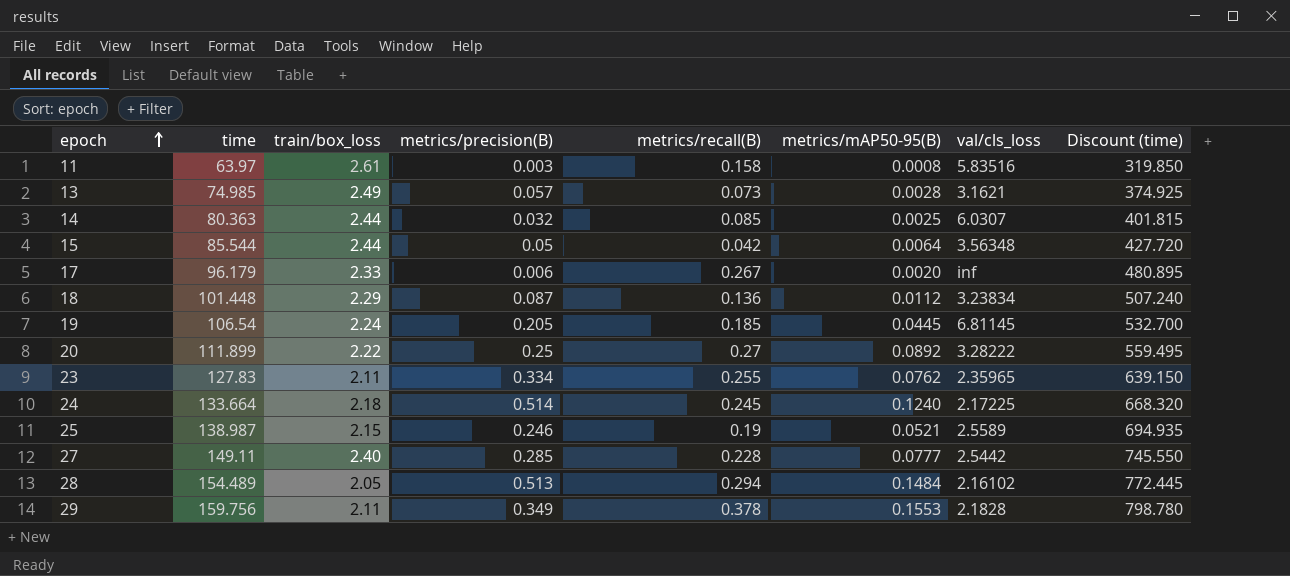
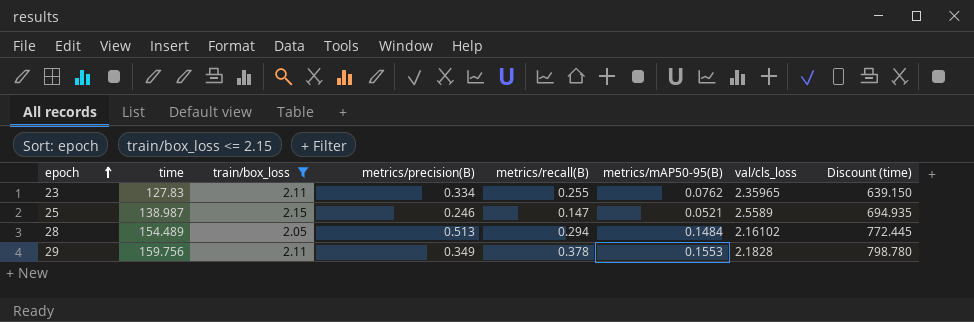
filter: none -> train/box_loss <= 2.15
25 | metrics/recall(B): 0.19 -> 0.147

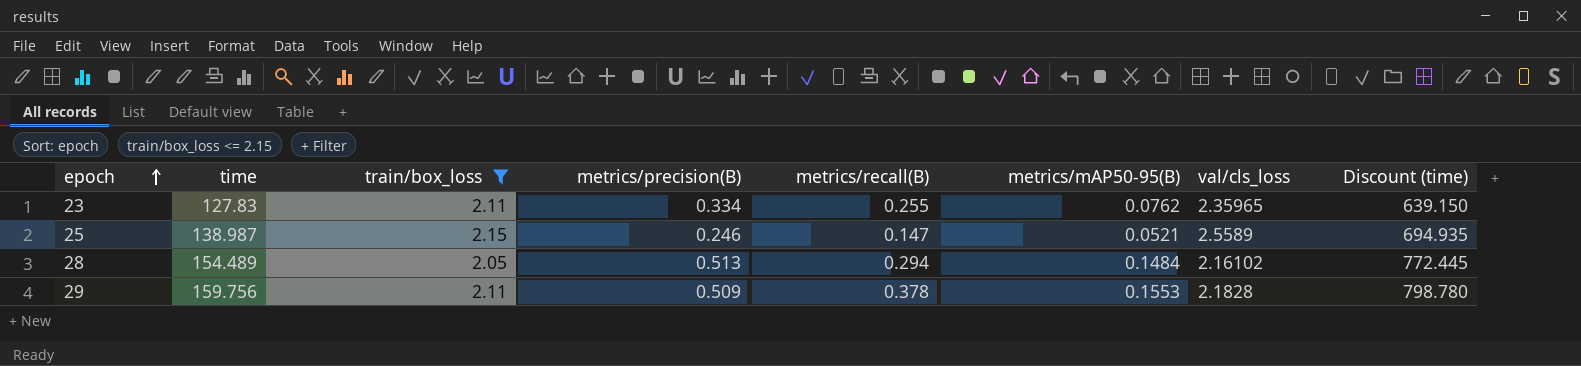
29 | metrics/precision(B): 0.349 -> 0.509

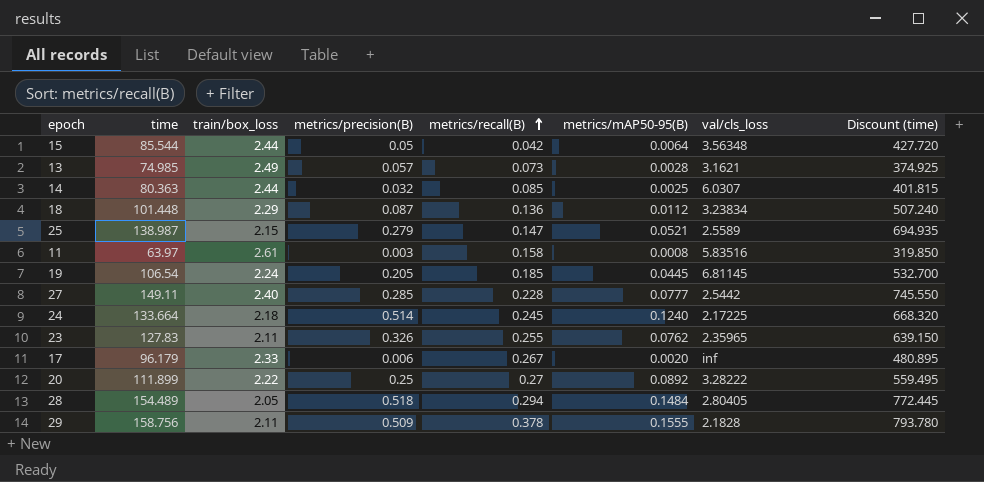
filter: train/box_loss <= 2.15 -> none
row order: epoch ascending -> metrics/recall(B) ascending
25 | metrics/precision(B): 0.246 -> 0.279
23 | metrics/precision(B): 0.334 -> 0.326
28 | metrics/precision(B): 0.513 -> 0.518
28 | val/cls_loss: 2.16102 -> 2.80405
29 | time: 159.756 -> 158.756
29 | metrics/mAP50-95(B): 0.1553 -> 0.1555
29 | Discount (time): 798.780 -> 793.780

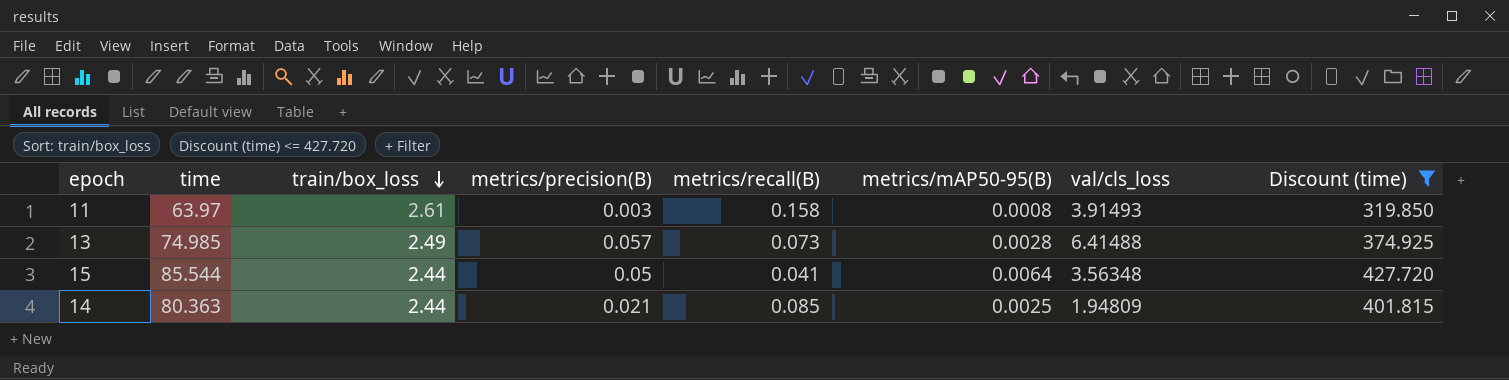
filter: none -> Discount (time) <= 427.720
row order: metrics/recall(B) ascending -> train/box_loss descending
11 | val/cls_loss: 5.83516 -> 3.91493
13 | val/cls_loss: 3.1621 -> 6.41488
15 | metrics/recall(B): 0.042 -> 0.041
14 | metrics/precision(B): 0.032 -> 0.021
14 | val/cls_loss: 6.0307 -> 1.94809

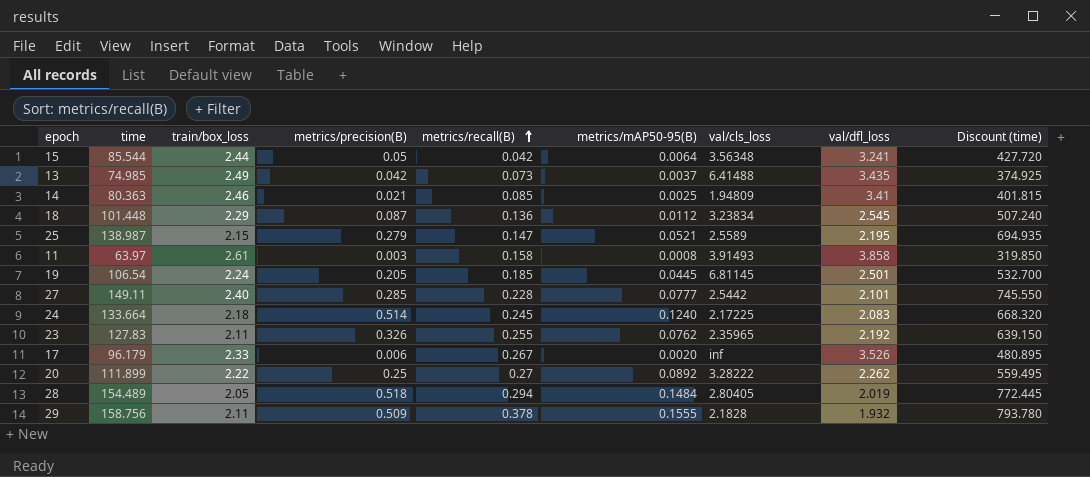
filter: Discount (time) <= 427.720 -> none
row order: train/box_loss descending -> metrics/recall(B) ascending
column val/dfl_loss | position: none -> 8
15 | metrics/recall(B): 0.041 -> 0.042
13 | metrics/precision(B): 0.057 -> 0.042
13 | metrics/mAP50-95(B): 0.0028 -> 0.0037
14 | train/box_loss: 2.44 -> 2.46

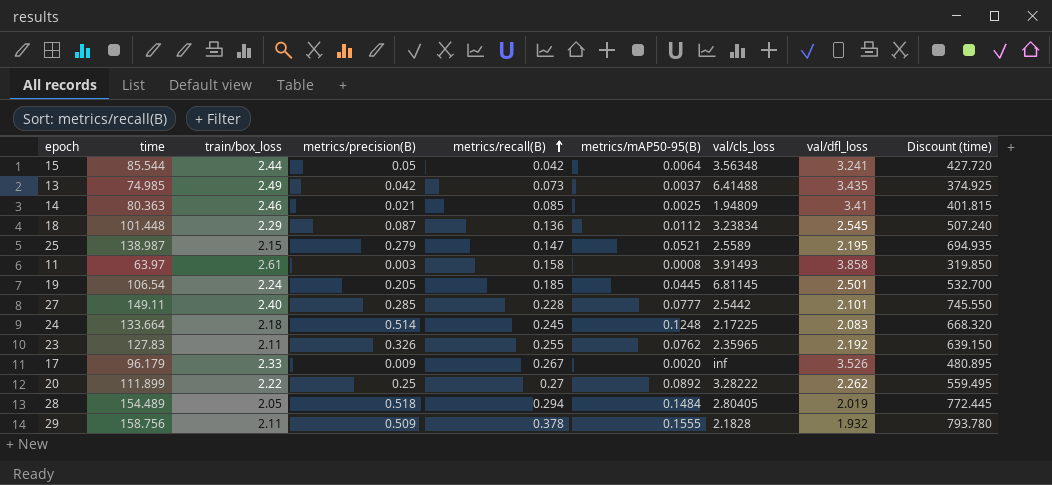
24 | metrics/mAP50-95(B): 0.1240 -> 0.1248
17 | metrics/precision(B): 0.006 -> 0.009

